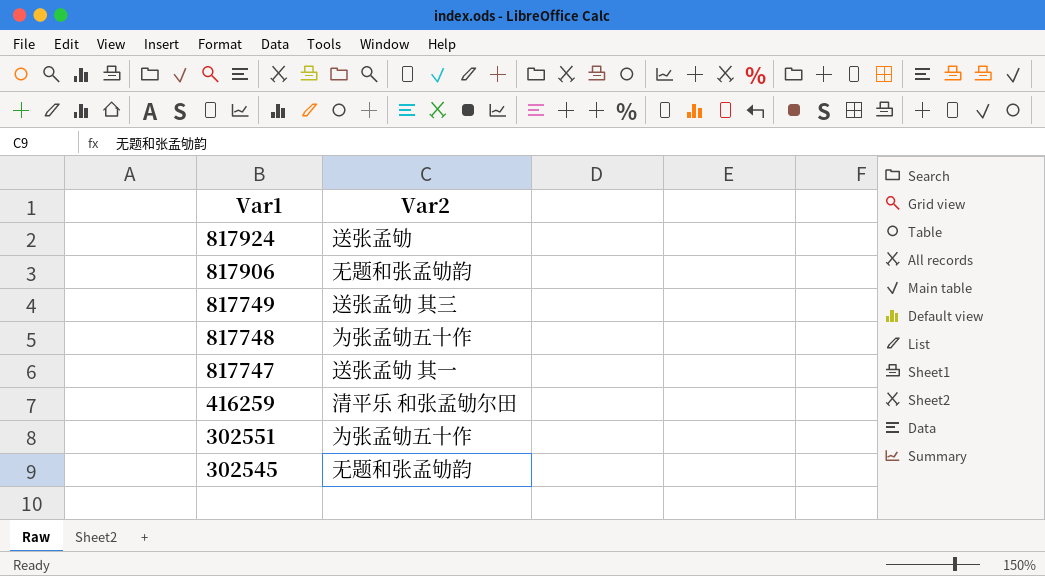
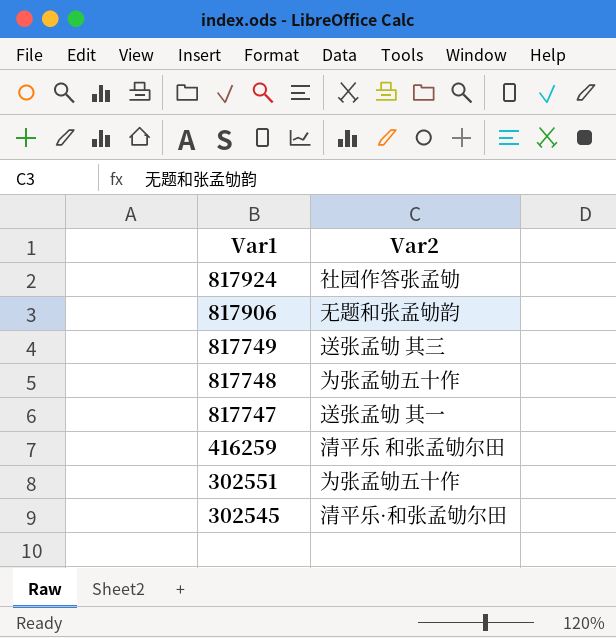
817924 | Var2: 送张孟劬 -> 社园作答张孟劬
302545 | Var2: 无题和张孟劬韵 -> 清平乐·和张孟劬尔田

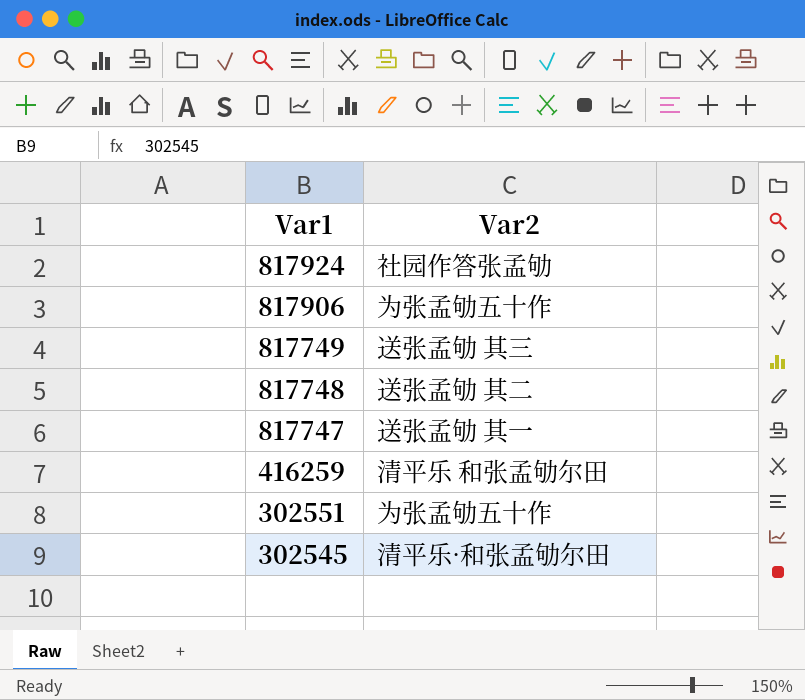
817906 | Var2: 无题和张孟劬韵 -> 为张孟劬五十作
817748 | Var2: 为张孟劬五十作 -> 送张孟劬 其二

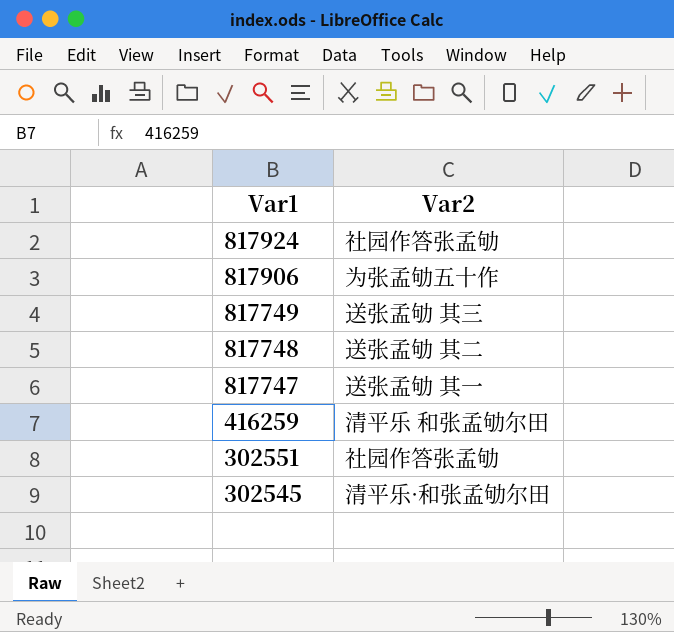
302551 | Var2: 为张孟劬五十作 -> 社园作答张孟劬

